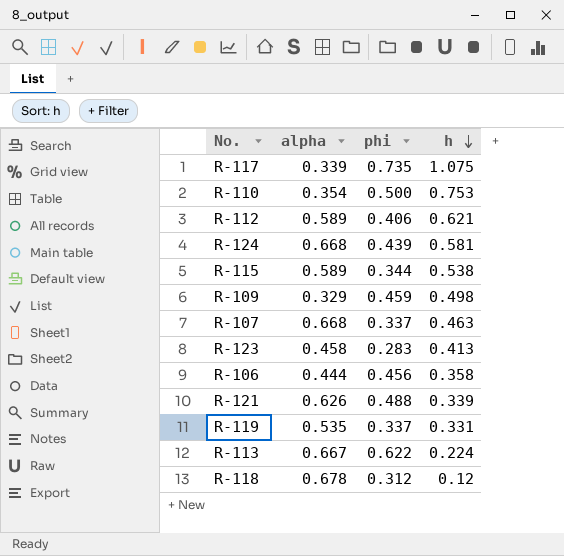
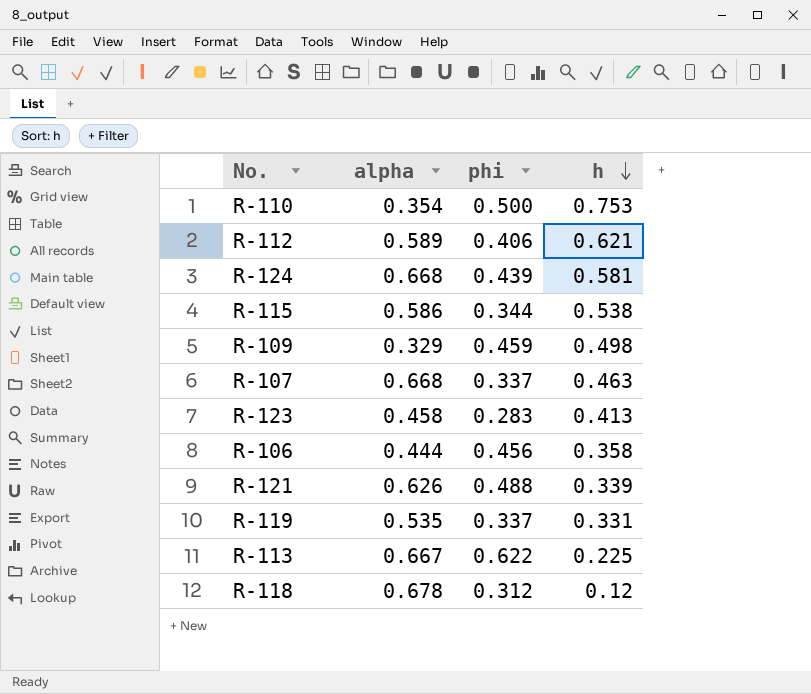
row R-117: 0.339 | 0.735 | 1.075 -> none
R-115 | alpha: 0.589 -> 0.586
R-113 | h: 0.224 -> 0.225

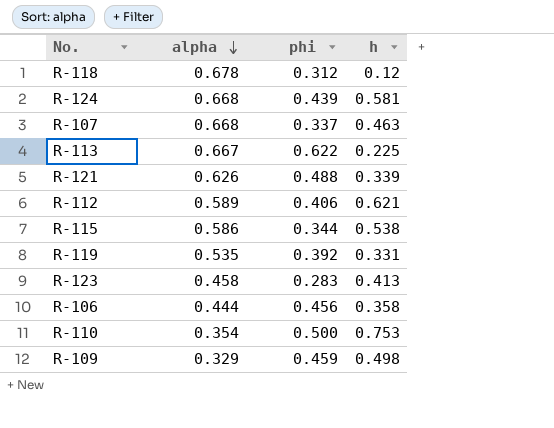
row order: h descending -> alpha descending
R-119 | phi: 0.337 -> 0.392

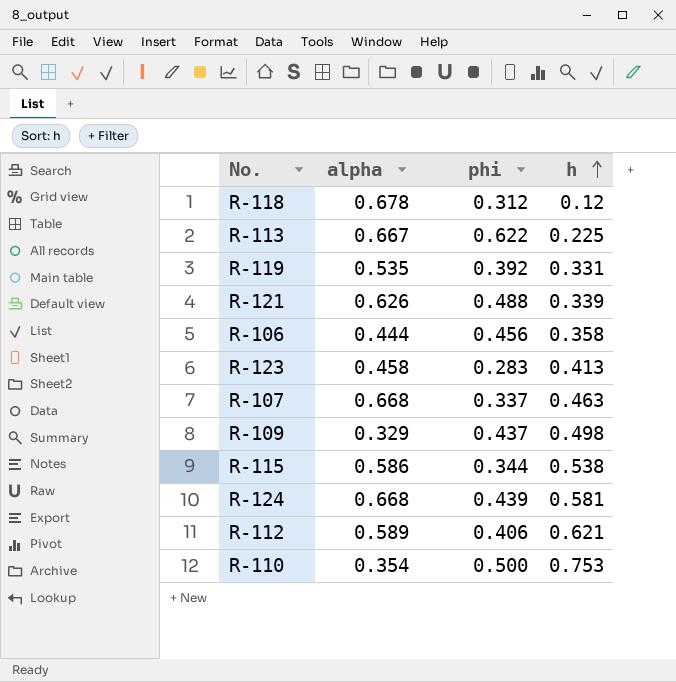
row order: alpha descending -> h ascending
R-109 | phi: 0.459 -> 0.437

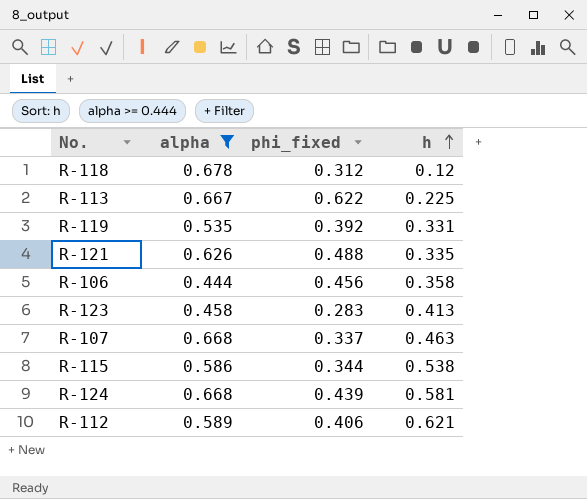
filter: none -> alpha >= 0.444
column name: phi -> phi_fixed
R-121 | h: 0.339 -> 0.335

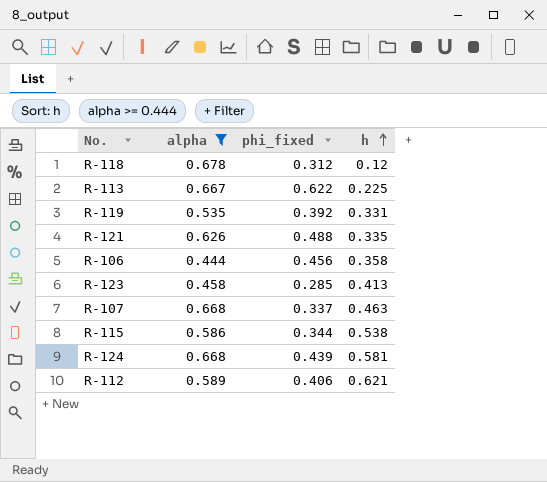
R-123 | phi_fixed: 0.283 -> 0.285

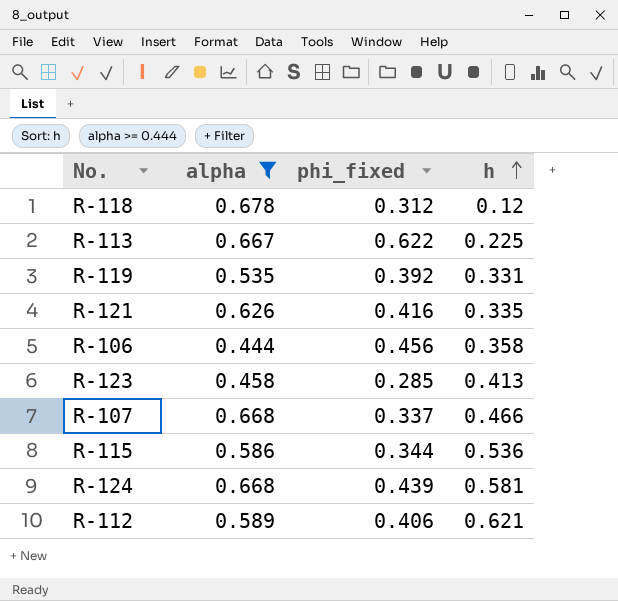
R-121 | phi_fixed: 0.488 -> 0.416
R-107 | h: 0.463 -> 0.466
R-115 | h: 0.538 -> 0.536

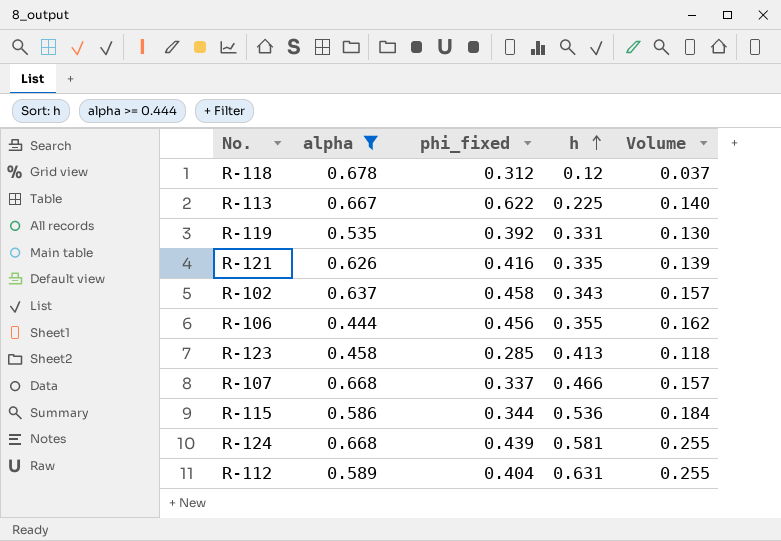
column Volume | formula: none -> [phi_fixed] * [h]
row R-102: none -> 0.637 | 0.458 | 0.343 | 0.157
R-106 | h: 0.358 -> 0.355
R-112 | phi_fixed: 0.406 -> 0.404
R-112 | h: 0.621 -> 0.631

